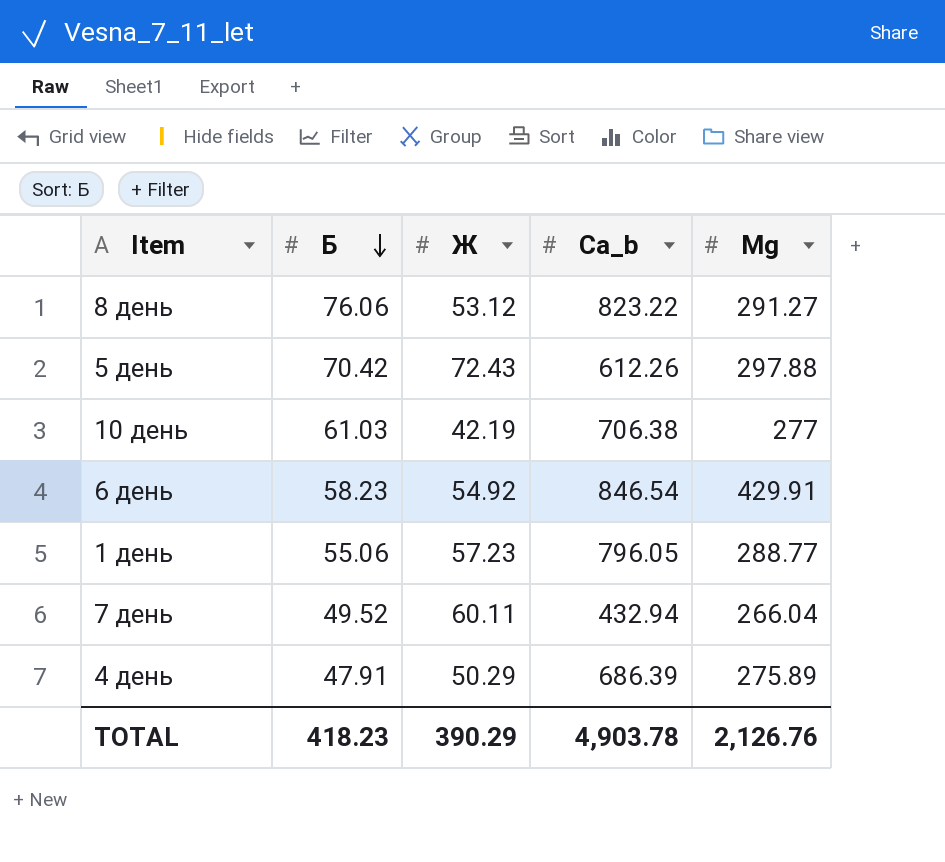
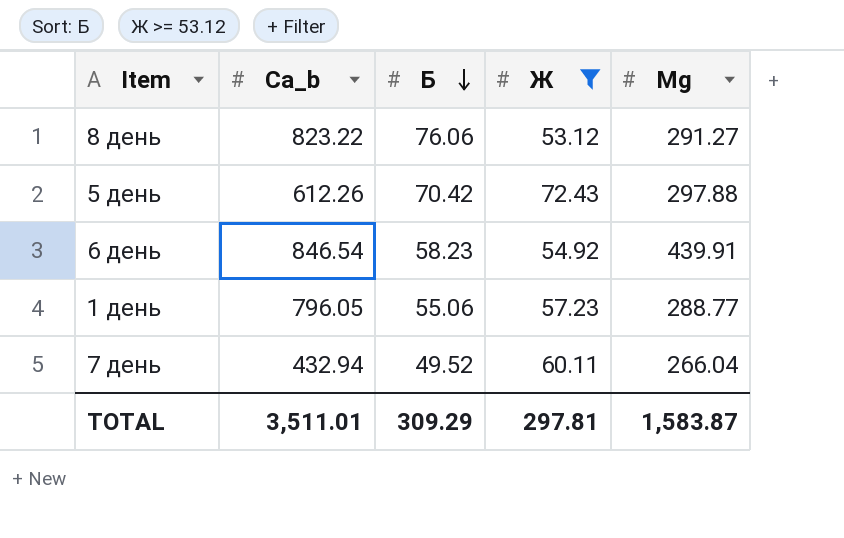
filter: none -> Ж >= 53.12
column Са_b | position: 4 -> 2
6 день | Мg: 429.91 -> 439.91
TOTAL | Са_b: 4,903.78 -> 3,511.01
TOTAL | Б: 418.23 -> 309.29
TOTAL | Ж: 390.29 -> 297.81
TOTAL | Мg: 2,126.76 -> 1,583.87

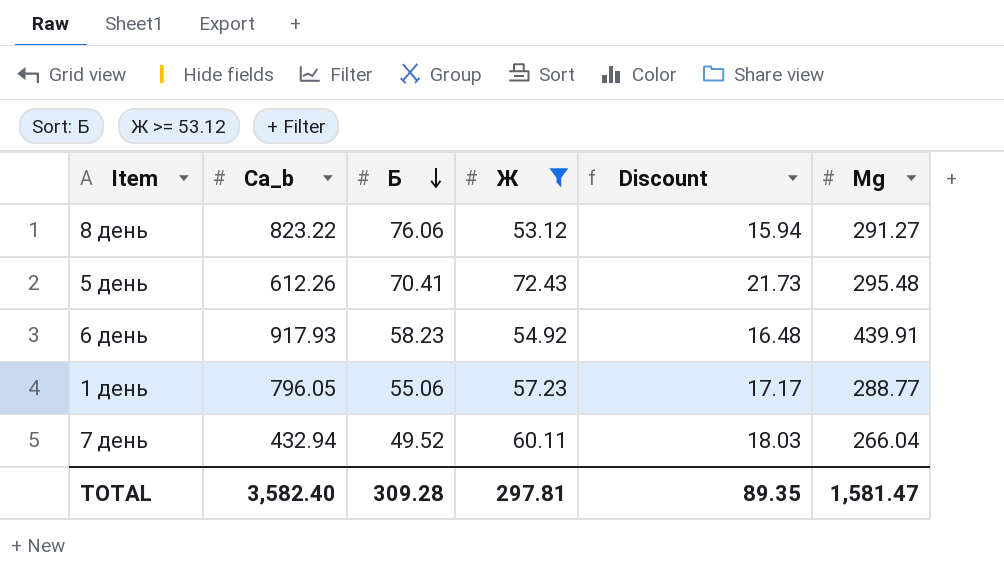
column Discount | formula: none -> [Ж] * 0.3
5 день | Б: 70.42 -> 70.41
5 день | Мg: 297.88 -> 295.48
6 день | Са_b: 846.54 -> 917.93
TOTAL | Са_b: 3,511.01 -> 3,582.40
TOTAL | Б: 309.29 -> 309.28
TOTAL | Мg: 1,583.87 -> 1,581.47

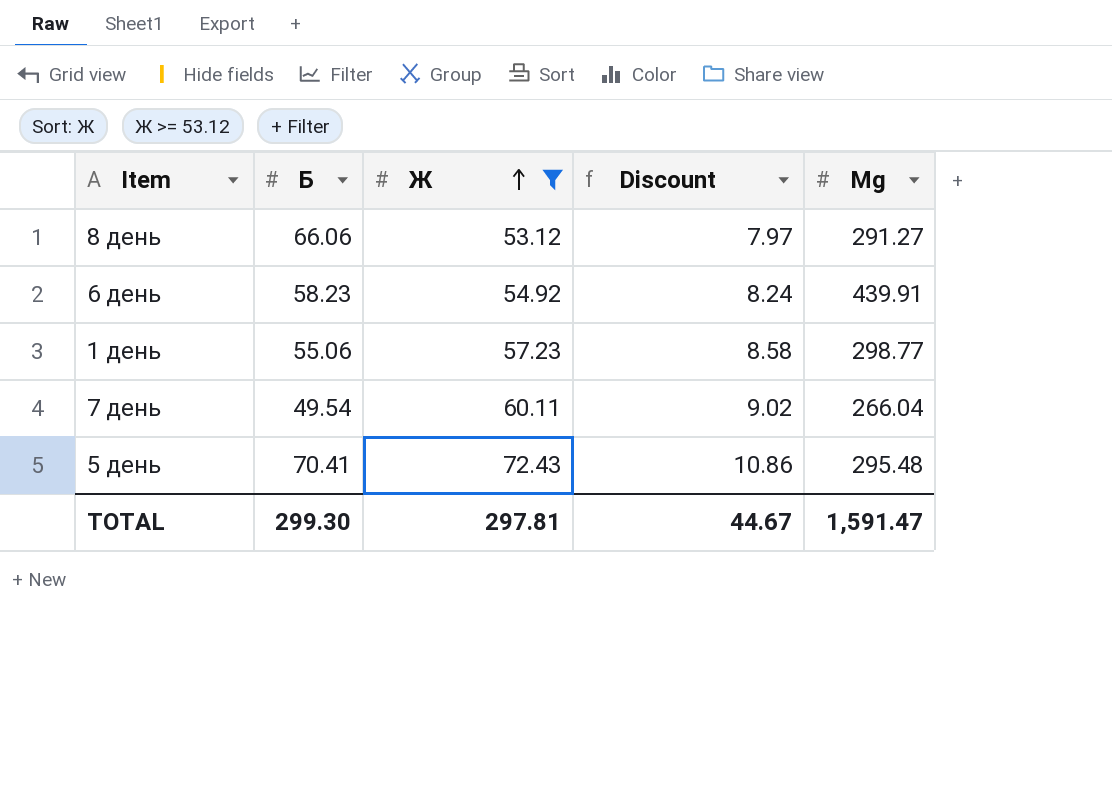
row order: Б descending -> Ж ascending
column Са_b | position: 2 -> none
column Discount | formula: [Ж] * 0.3 -> [Ж] * 0.15
8 день | Б: 76.06 -> 66.06
1 день | Мg: 288.77 -> 298.77
7 день | Б: 49.52 -> 49.54
TOTAL | Б: 309.28 -> 299.30
TOTAL | Discount: 89.35 -> 44.67
TOTAL | Мg: 1,581.47 -> 1,591.47

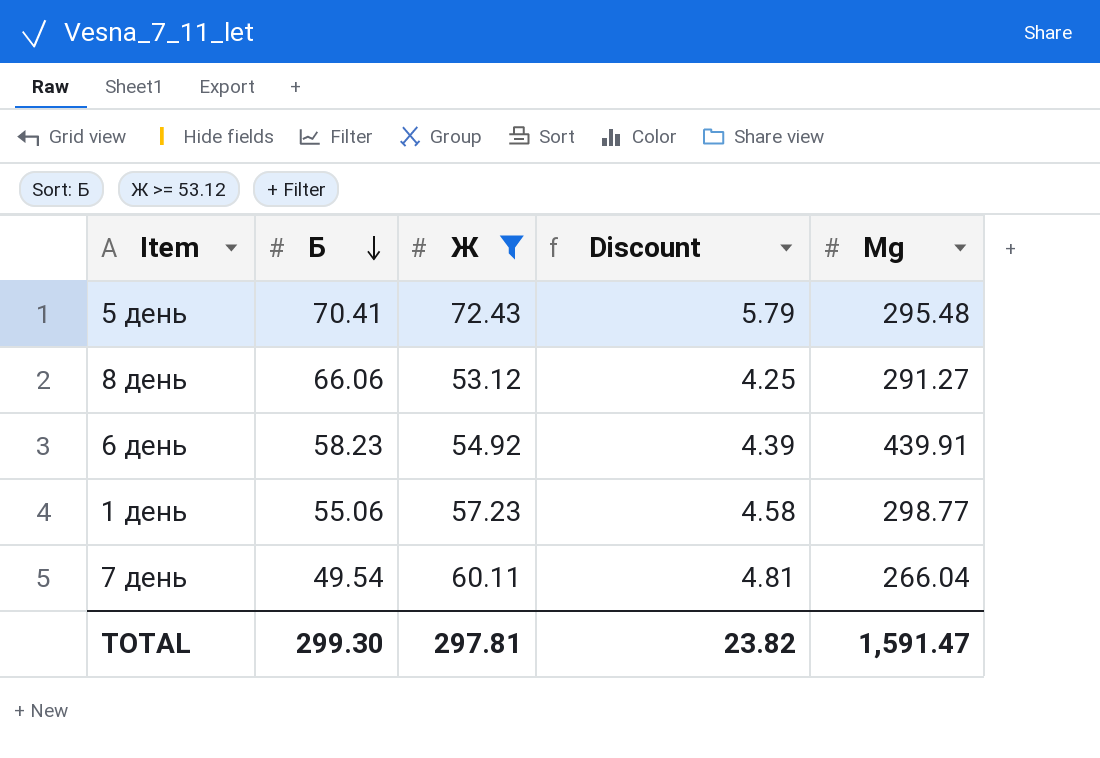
row order: Ж ascending -> Б descending
column Discount | formula: [Ж] * 0.15 -> [Ж] * 0.08
TOTAL | Discount: 44.67 -> 23.82

